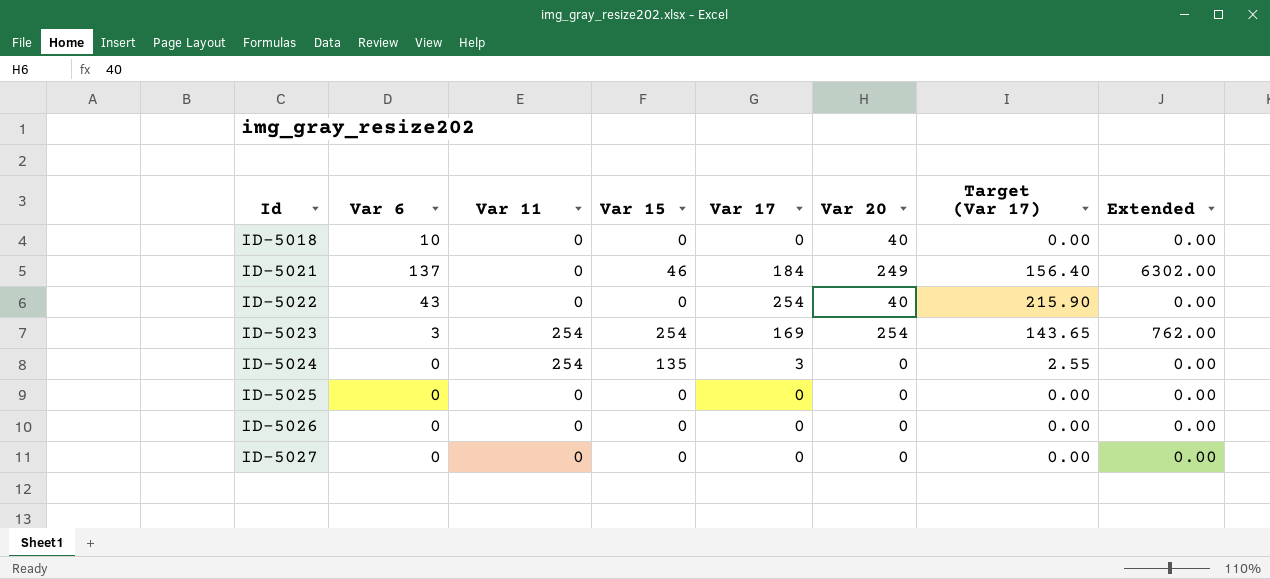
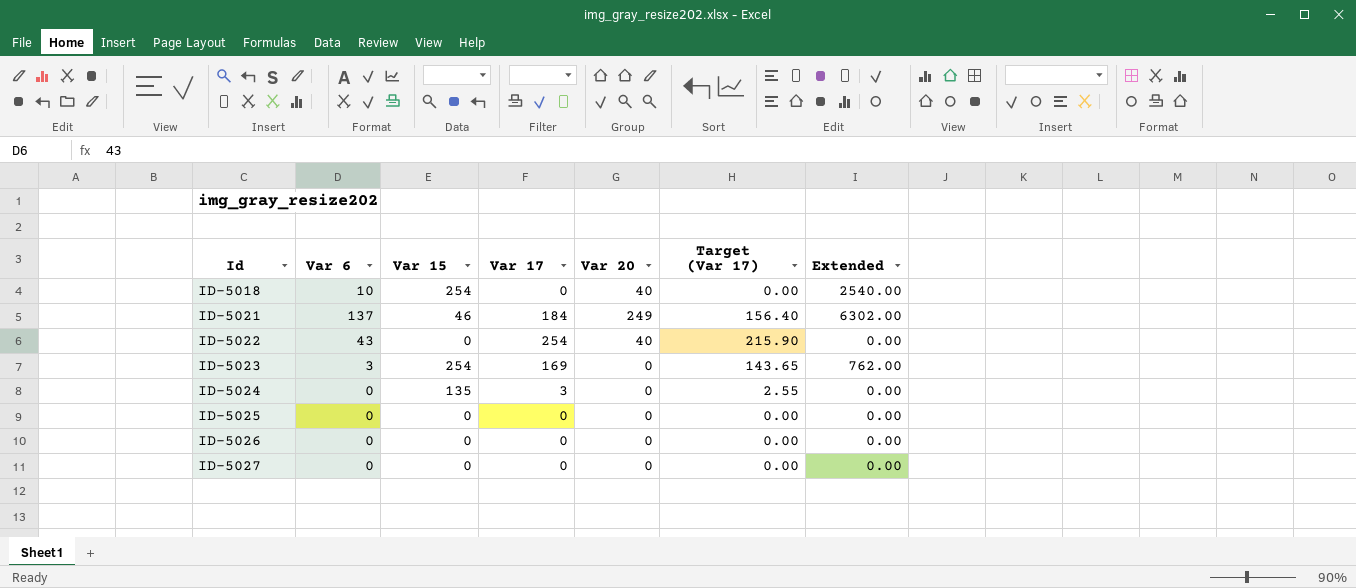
column Var 11 | position: 3 -> none
ID-5018 | Var 15: 0 -> 254
ID-5018 | Extended: 0.00 -> 2540.00
ID-5023 | Var 20: 254 -> 0

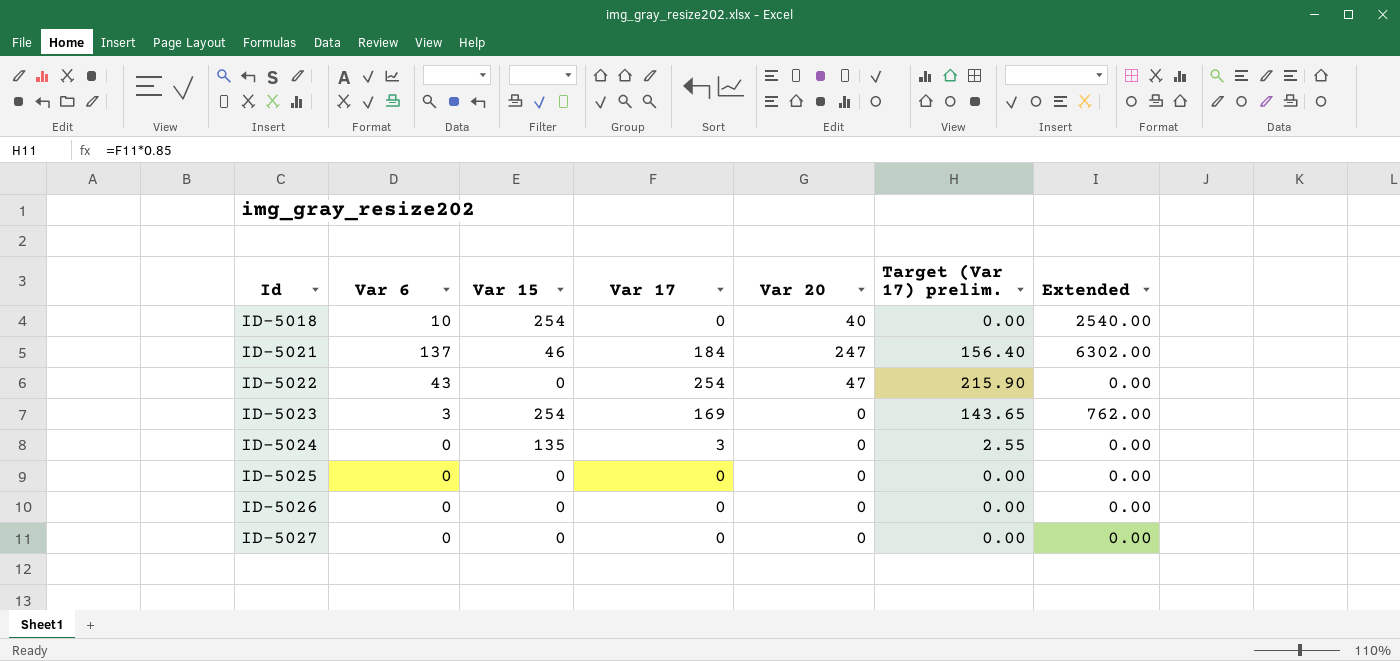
column name: Target (Var 17) -> Target (Var 17) prelim.
ID-5021 | Var 20: 249 -> 247
ID-5022 | Var 20: 40 -> 47

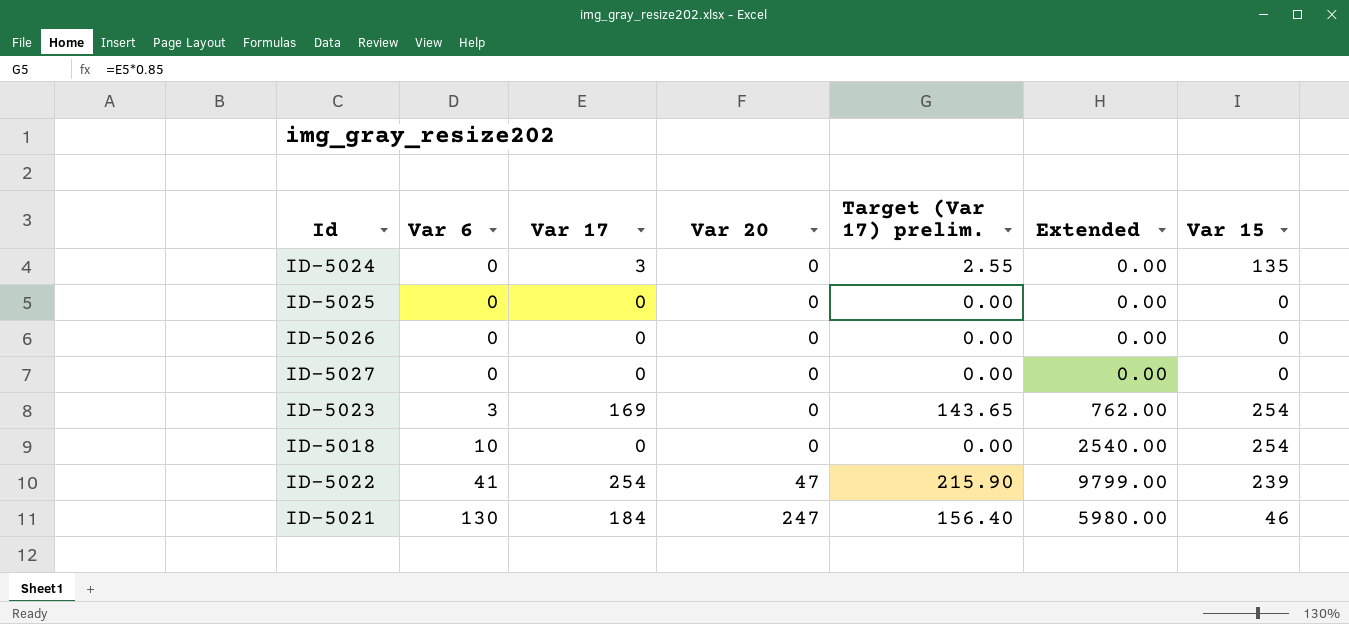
row order: Id ascending -> Var 6 ascending
column Var 15 | position: 3 -> 7
ID-5018 | Var 20: 40 -> 0
ID-5022 | Var 6: 43 -> 41
ID-5022 | Extended: 0.00 -> 9799.00
ID-5022 | Var 15: 0 -> 239
ID-5021 | Var 6: 137 -> 130
ID-5021 | Extended: 6302.00 -> 5980.00

